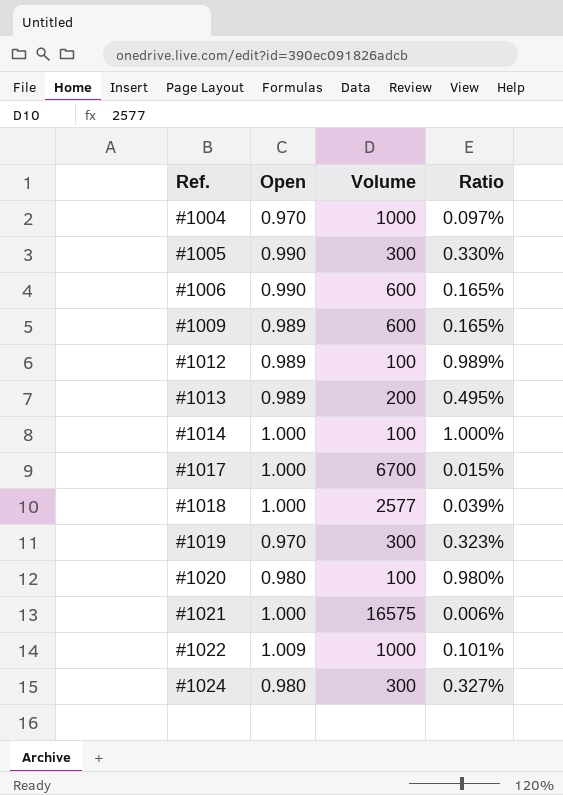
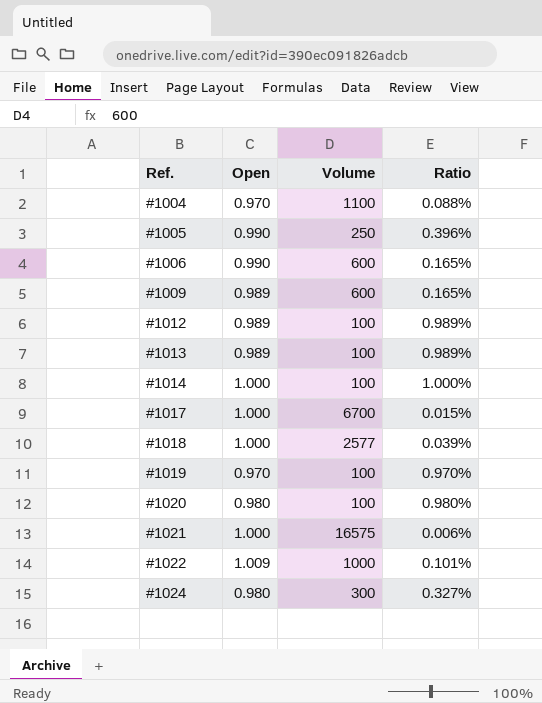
#1004 | Volume: 1000 -> 1100
#1004 | Ratio: 0.097% -> 0.088%
#1005 | Volume: 300 -> 250
#1005 | Ratio: 0.330% -> 0.396%
#1013 | Volume: 200 -> 100
#1013 | Ratio: 0.495% -> 0.989%
#1019 | Volume: 300 -> 100
#1019 | Ratio: 0.323% -> 0.970%

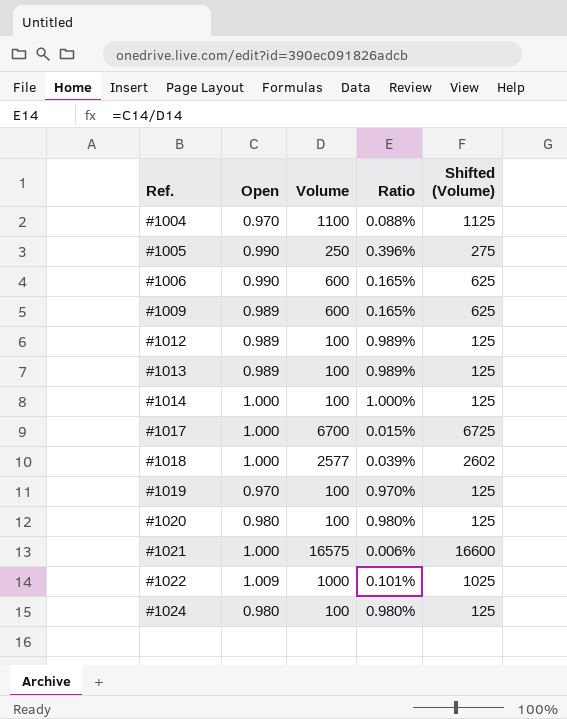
column Shifted (Volume) | formula: none -> [Volume] + 25
#1024 | Volume: 300 -> 100
#1024 | Ratio: 0.327% -> 0.980%

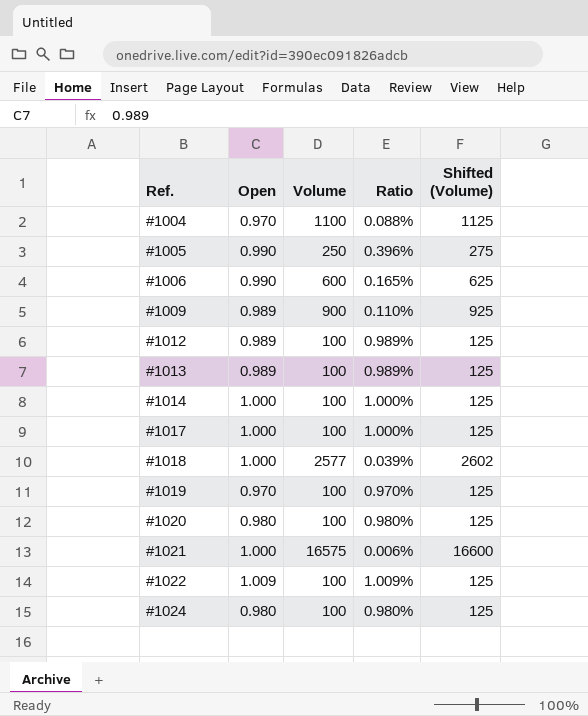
#1009 | Volume: 600 -> 900
#1009 | Ratio: 0.165% -> 0.110%
#1009 | Shifted (Volume): 625 -> 925
#1017 | Volume: 6700 -> 100
#1017 | Ratio: 0.015% -> 1.000%
#1017 | Shifted (Volume): 6725 -> 125
#1022 | Volume: 1000 -> 100
#1022 | Ratio: 0.101% -> 1.009%
#1022 | Shifted (Volume): 1025 -> 125

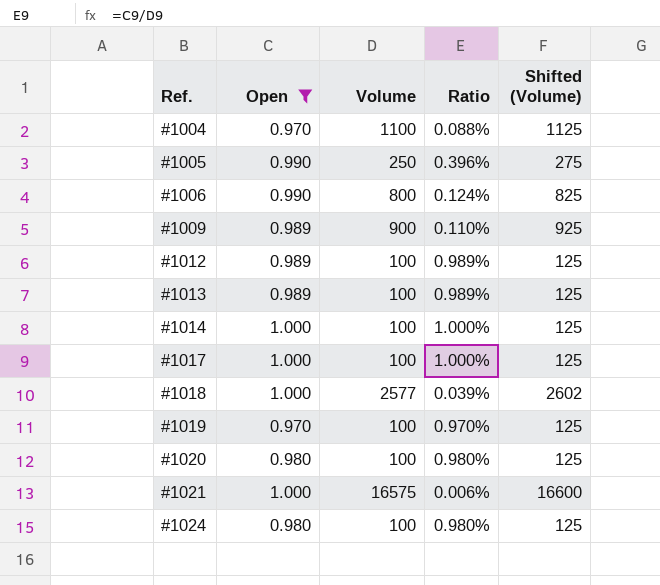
filter: none -> Open != 1.009
#1006 | Volume: 600 -> 800
#1006 | Ratio: 0.165% -> 0.124%
#1006 | Shifted (Volume): 625 -> 825

